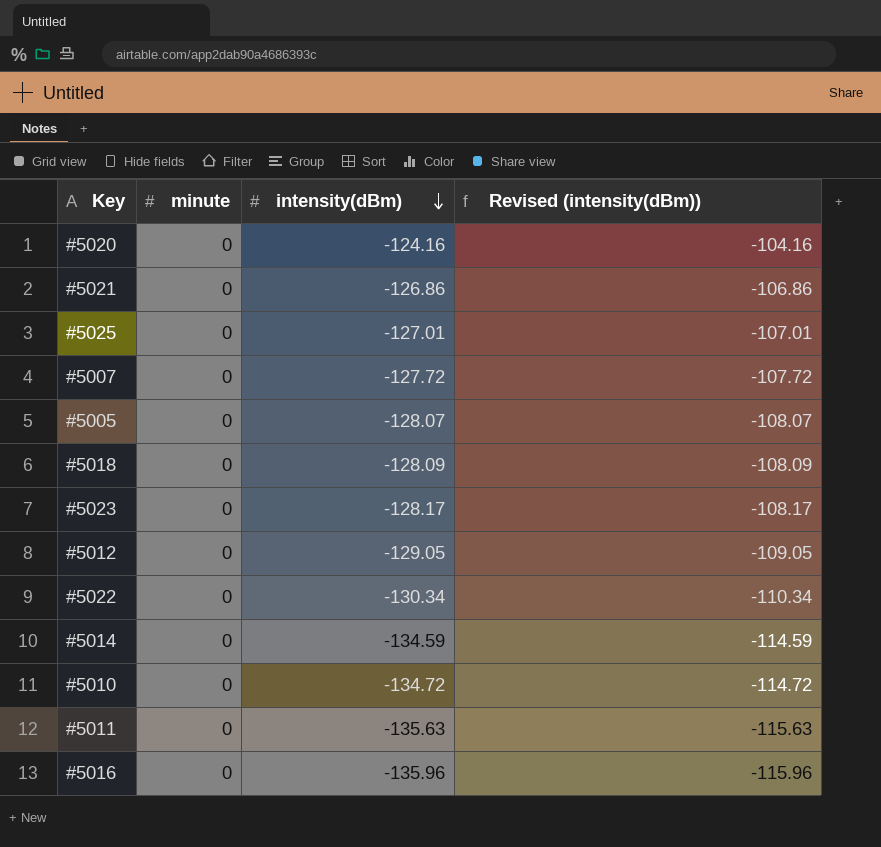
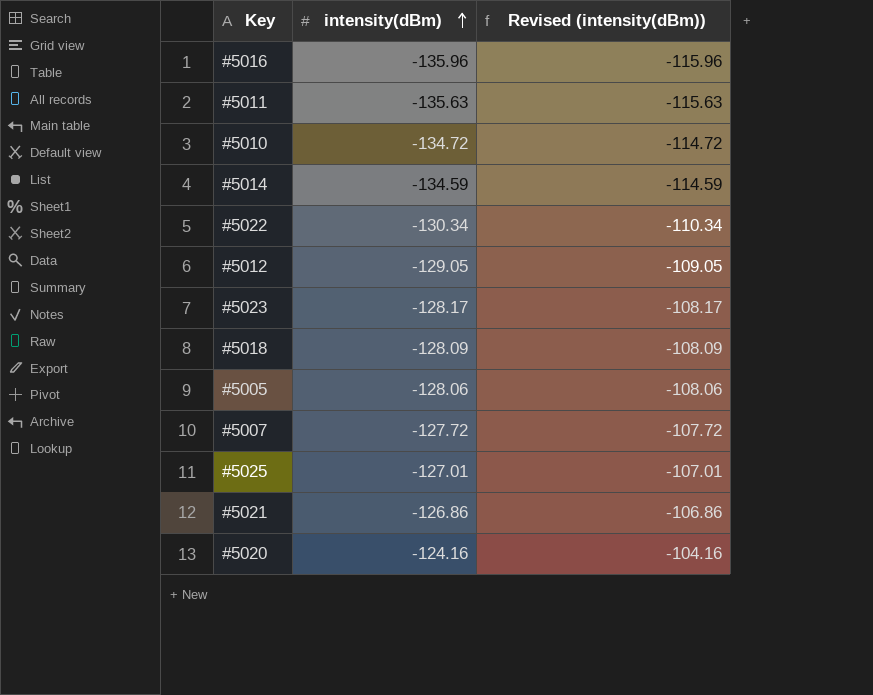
row order: intensity(dBm) descending -> intensity(dBm) ascending
column minute | position: 2 -> none
#5005 | intensity(dBm): -128.07 -> -128.06
#5005 | Revised (intensity(dBm)): -108.07 -> -108.06

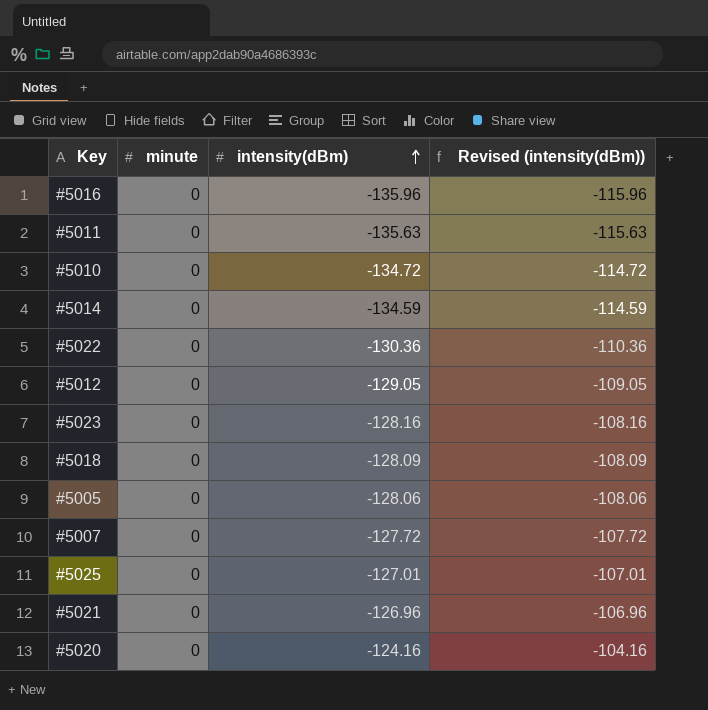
column minute | position: none -> 2
#5022 | intensity(dBm): -130.34 -> -130.36
#5022 | Revised (intensity(dBm)): -110.34 -> -110.36
#5023 | intensity(dBm): -128.17 -> -128.16
#5023 | Revised (intensity(dBm)): -108.17 -> -108.16
#5021 | intensity(dBm): -126.86 -> -126.96
#5021 | Revised (intensity(dBm)): -106.86 -> -106.96

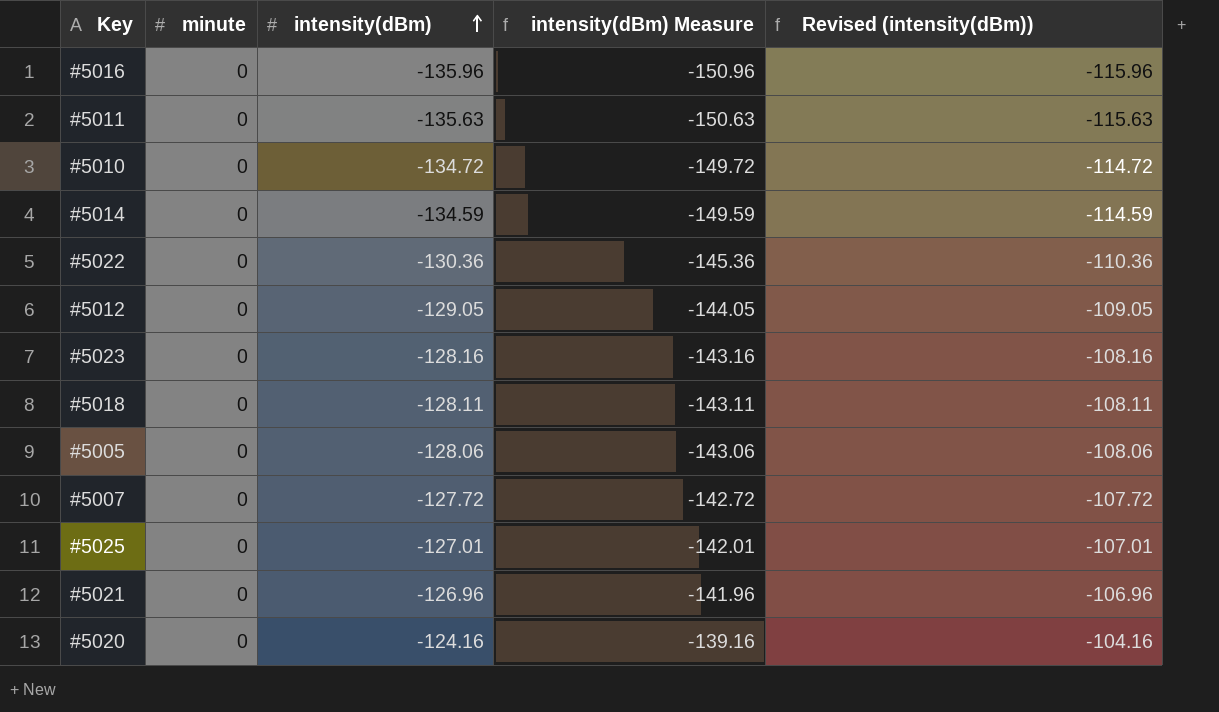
column intensity(dBm) Measure | formula: none -> [intensity(dBm)] - 15
#5018 | intensity(dBm): -128.09 -> -128.11
#5018 | Revised (intensity(dBm)): -108.09 -> -108.11

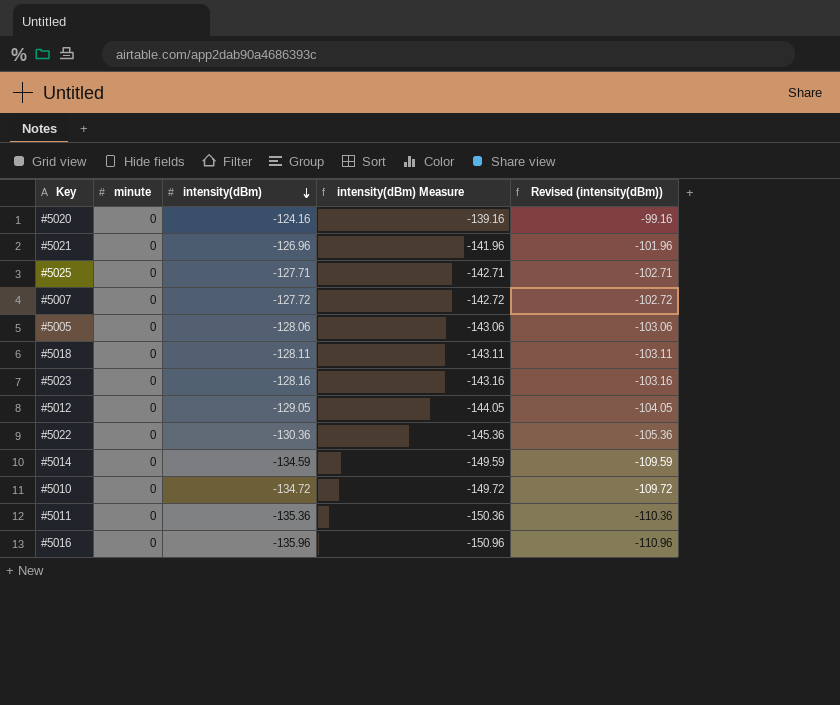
row order: intensity(dBm) ascending -> intensity(dBm) descending
column Revised (intensity(dBm)) | formula: [intensity(dBm)] + 20 -> [intensity(dBm)] + 25
#5025 | intensity(dBm): -127.01 -> -127.71
#5025 | intensity(dBm) Measure: -142.01 -> -142.71
#5011 | intensity(dBm): -135.63 -> -135.36
#5011 | intensity(dBm) Measure: -150.63 -> -150.36

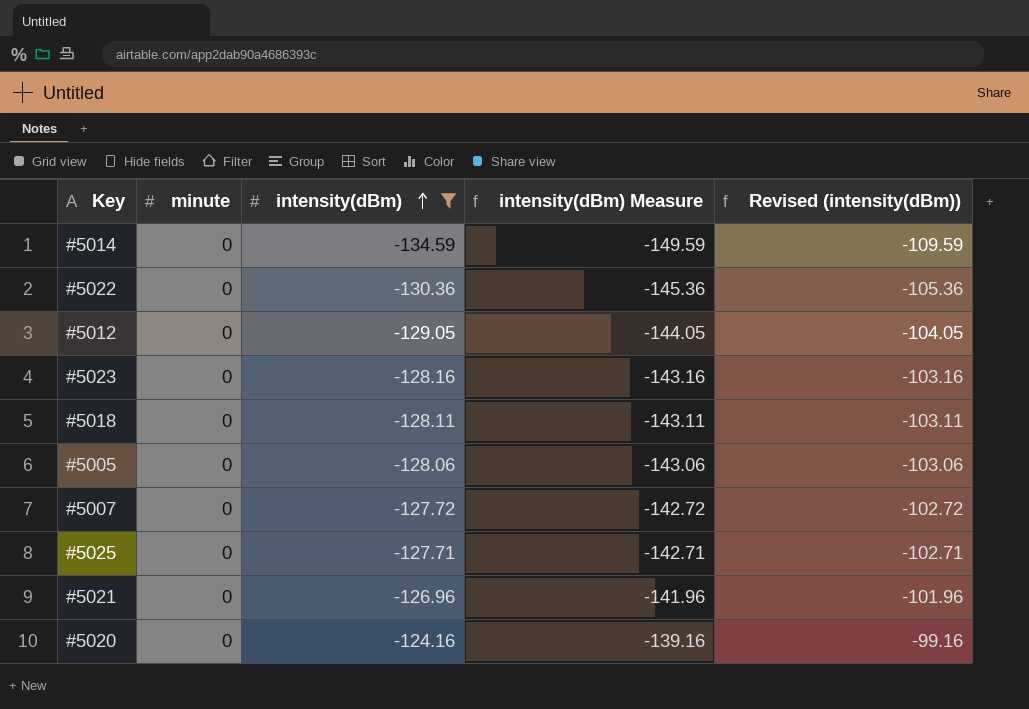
filter: none -> intensity(dBm) >= -134.59
row order: intensity(dBm) descending -> intensity(dBm) ascending

